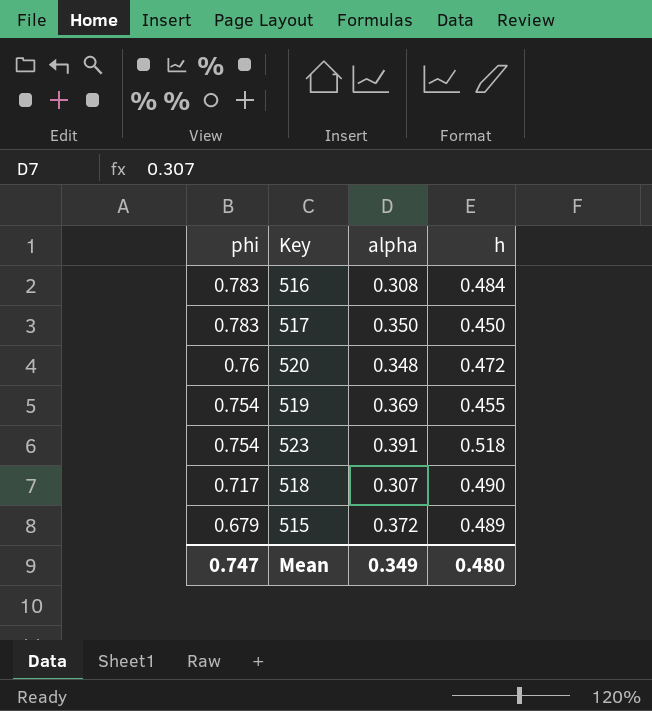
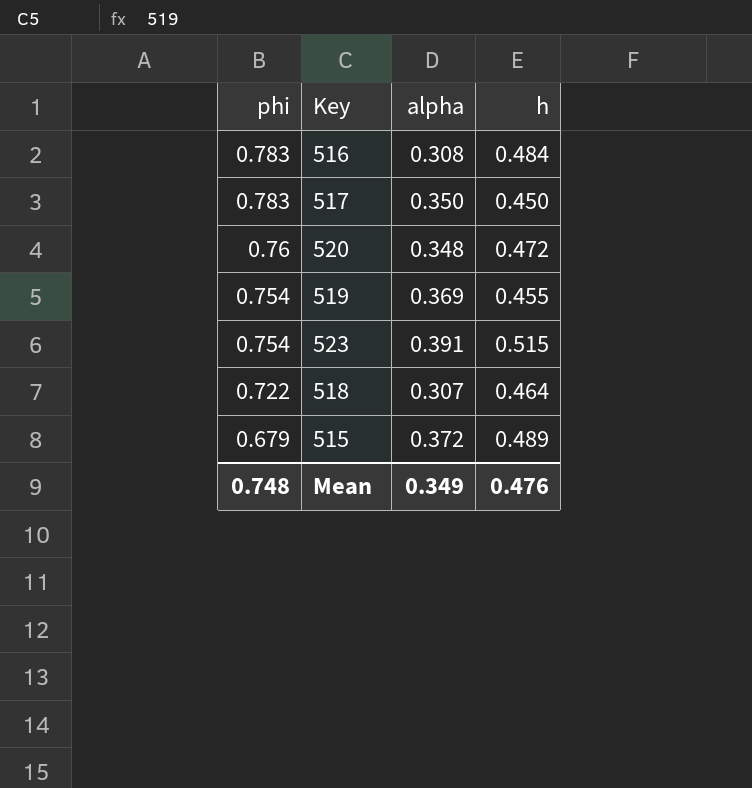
523 | h: 0.518 -> 0.515
518 | phi: 0.717 -> 0.722
518 | h: 0.490 -> 0.464
Mean | phi: 0.747 -> 0.748
Mean | h: 0.480 -> 0.476

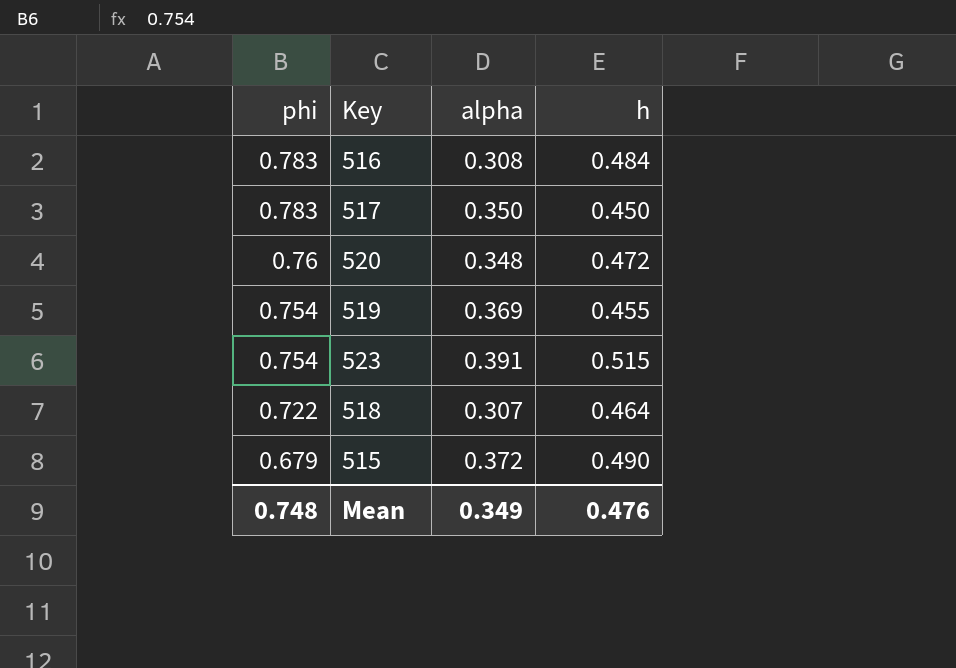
515 | h: 0.489 -> 0.490

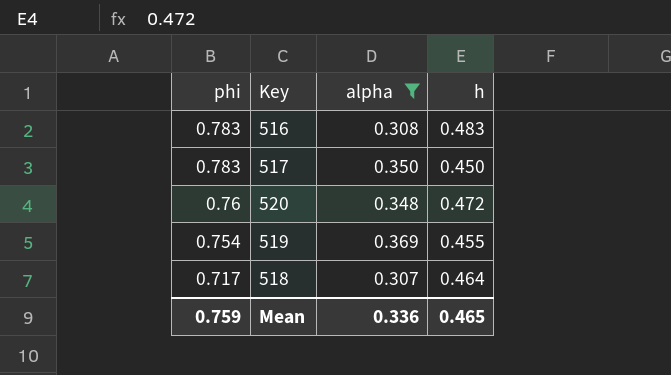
filter: none -> alpha <= 0.369
516 | h: 0.484 -> 0.483
518 | phi: 0.722 -> 0.717
Mean | phi: 0.748 -> 0.759
Mean | alpha: 0.349 -> 0.336
Mean | h: 0.476 -> 0.465

